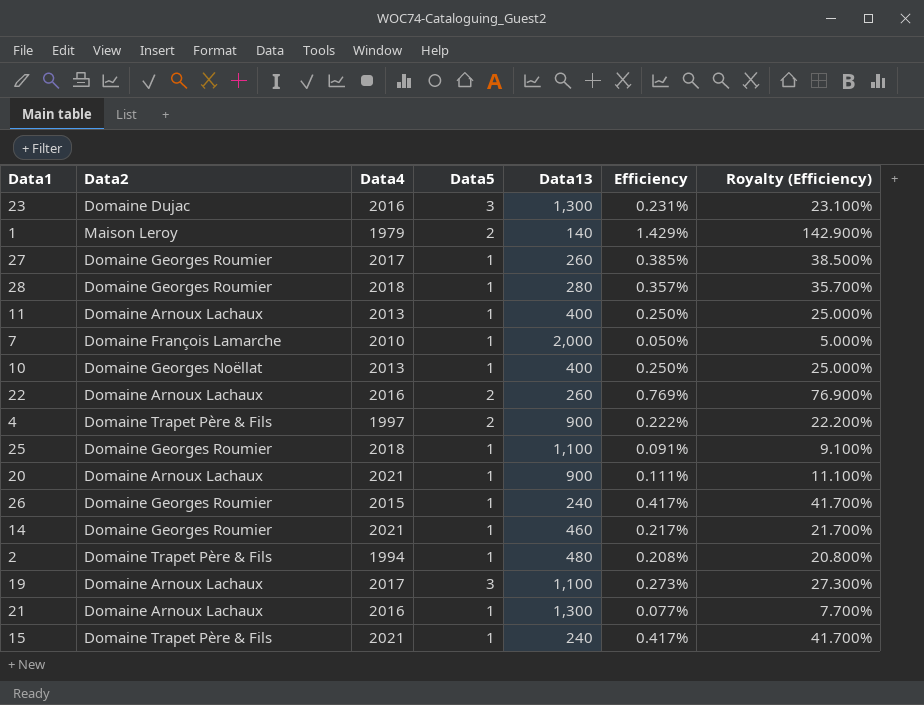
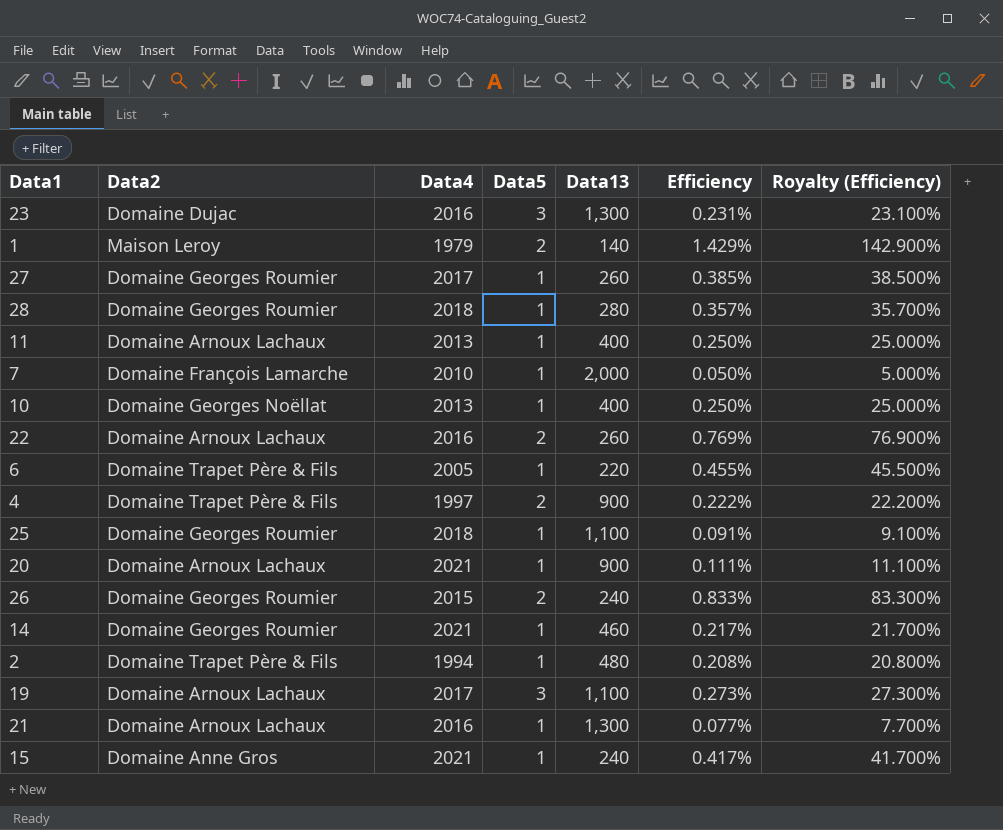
row 6: none -> Domaine Trapet Père & Fils | 2005 | 1 | 220 | 0.455% | 45.500%
26 | Data5: 1 -> 2
26 | Efficiency: 0.417% -> 0.833%
26 | Royalty (Efficiency): 41.700% -> 83.300%
15 | Data2: Domaine Trapet Père & Fils -> Domaine Anne Gros

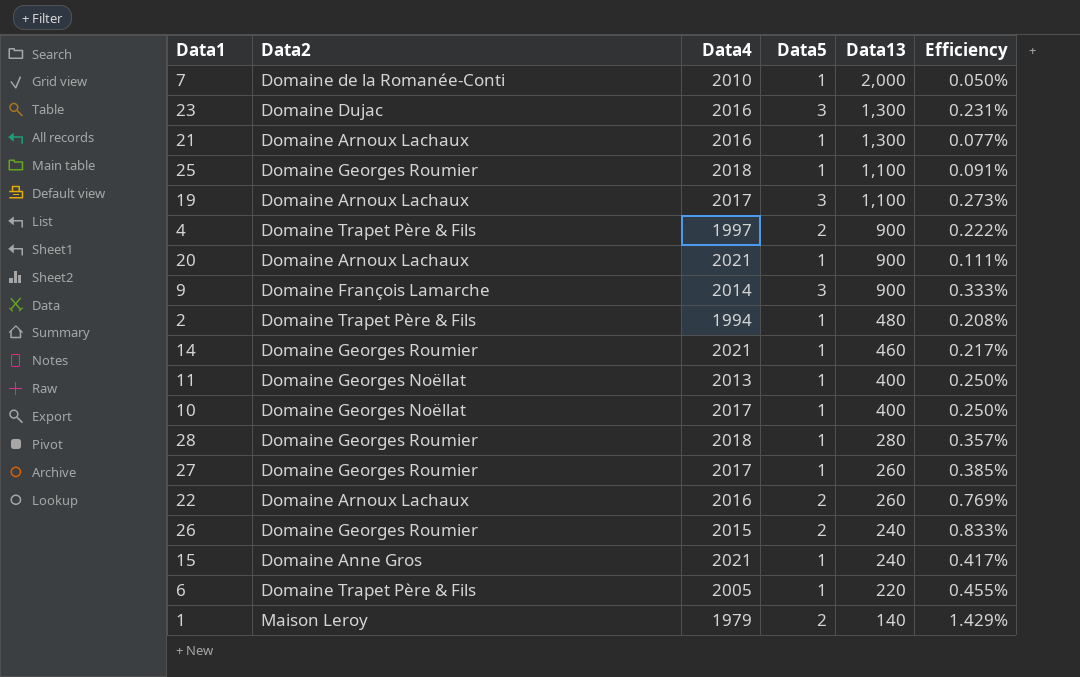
row order: none -> Data13 descending
column Royalty (Efficiency) | formula: [Efficiency] * 100 -> none
7 | Data2: Domaine François Lamarche -> Domaine de la Romanée-Conti
row 9: none -> Domaine François Lamarche | 2014 | 3 | 900 | 0.333%
11 | Data2: Domaine Arnoux Lachaux -> Domaine Georges Noëllat
10 | Data4: 2013 -> 2017

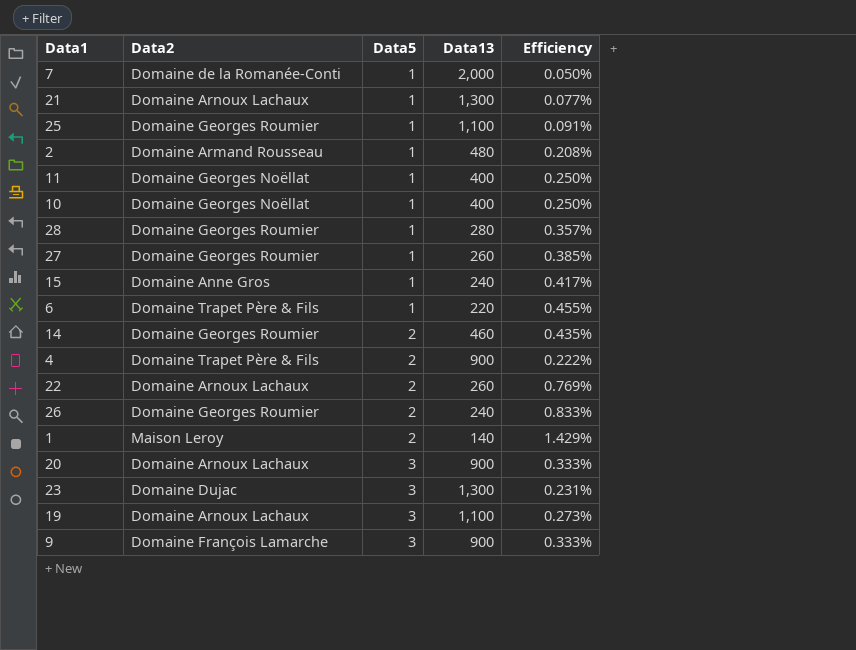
row order: Data13 descending -> Data5 ascending
column Data4 | position: 3 -> none
2 | Data2: Domaine Trapet Père & Fils -> Domaine Armand Rousseau
14 | Data5: 1 -> 2
14 | Efficiency: 0.217% -> 0.435%
20 | Data5: 1 -> 3
20 | Efficiency: 0.111% -> 0.333%

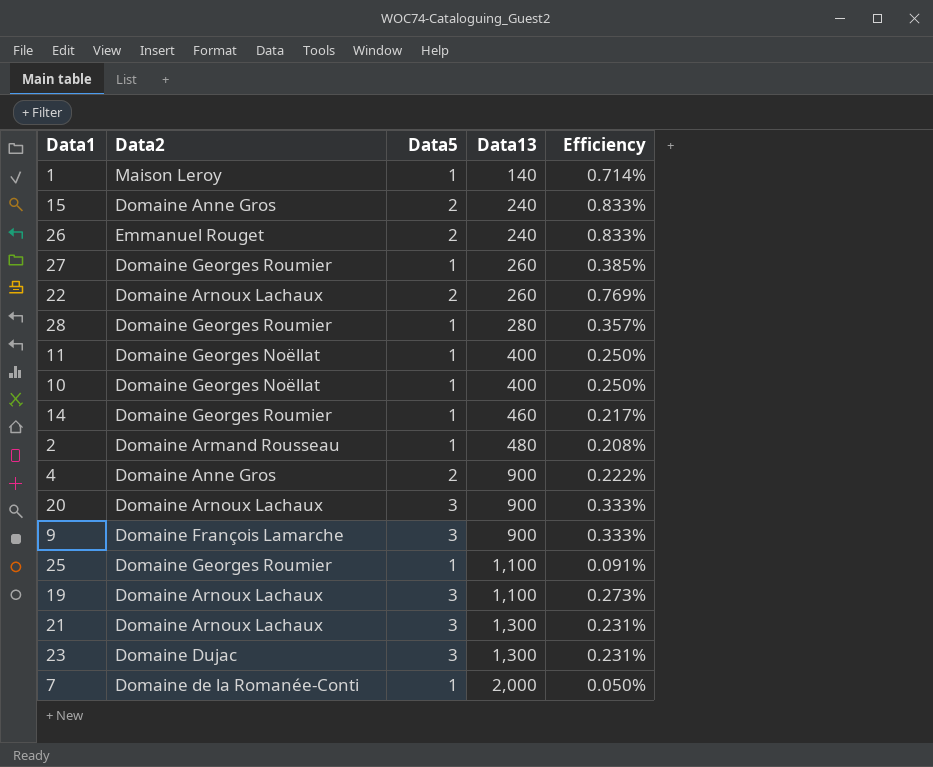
row order: Data5 ascending -> Data13 ascending
row 6: Domaine Trapet Père & Fils | 1 | 220 | 0.455% -> none
1 | Data5: 2 -> 1
1 | Efficiency: 1.429% -> 0.714%
15 | Data5: 1 -> 2
15 | Efficiency: 0.417% -> 0.833%
26 | Data2: Domaine Georges Roumier -> Emmanuel Rouget
14 | Data5: 2 -> 1
14 | Efficiency: 0.435% -> 0.217%
4 | Data2: Domaine Trapet Père & Fils -> Domaine Anne Gros
21 | Data5: 1 -> 3
21 | Efficiency: 0.077% -> 0.231%

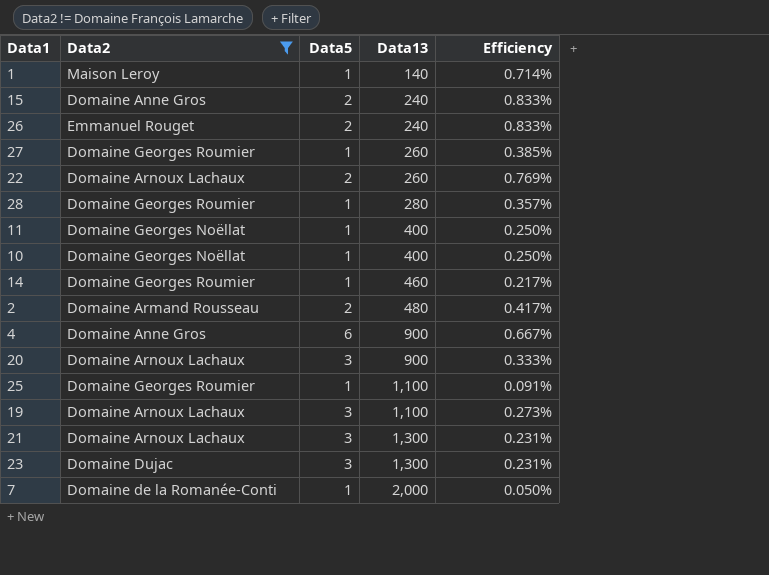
filter: none -> Data2 != Domaine François Lamarche
2 | Data5: 1 -> 2
2 | Efficiency: 0.208% -> 0.417%
4 | Data5: 2 -> 6
4 | Efficiency: 0.222% -> 0.667%

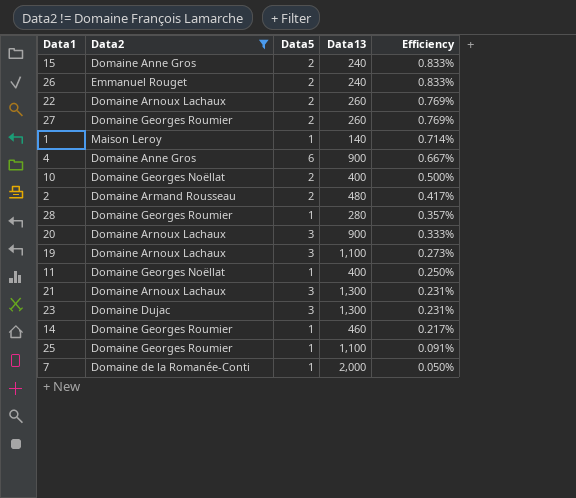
row order: Data13 ascending -> Efficiency descending
27 | Data5: 1 -> 2
27 | Efficiency: 0.385% -> 0.769%
10 | Data5: 1 -> 2
10 | Efficiency: 0.250% -> 0.500%

